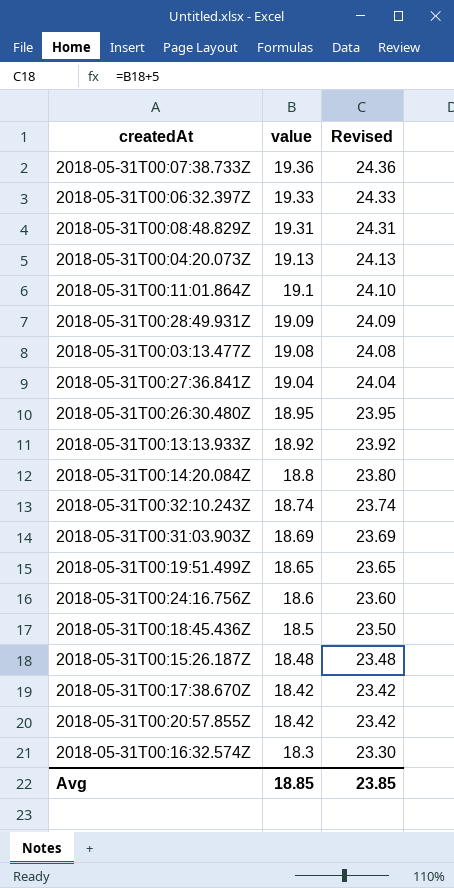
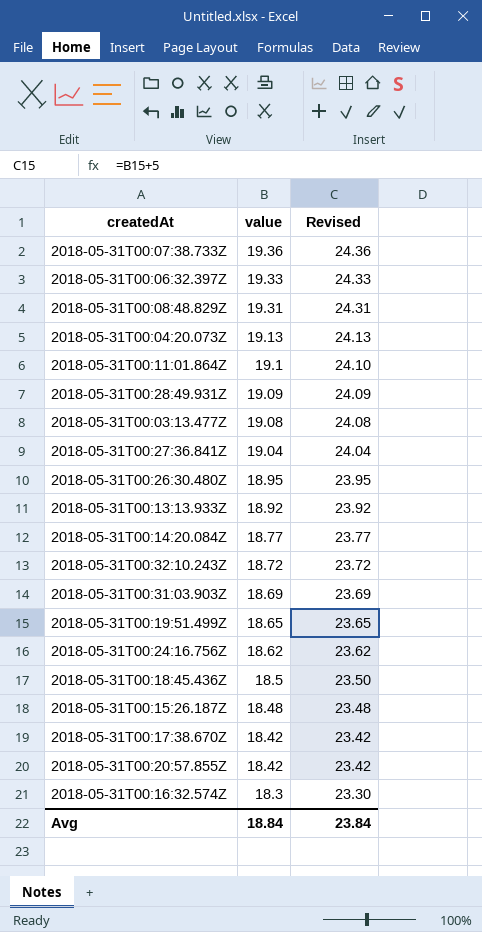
2018-05-31T00:14:20.084Z | value: 18.8 -> 18.77
2018-05-31T00:14:20.084Z | Revised: 23.80 -> 23.77
2018-05-31T00:32:10.243Z | value: 18.74 -> 18.72
2018-05-31T00:32:10.243Z | Revised: 23.74 -> 23.72
2018-05-31T00:24:16.756Z | value: 18.6 -> 18.62
2018-05-31T00:24:16.756Z | Revised: 23.60 -> 23.62
Avg | value: 18.85 -> 18.84
Avg | Revised: 23.85 -> 23.84

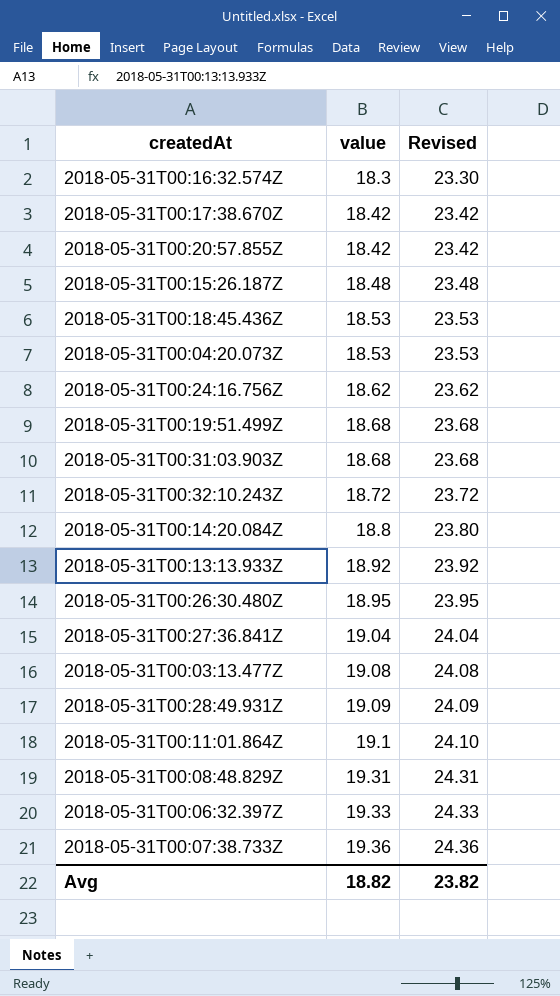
row order: value descending -> value ascending
2018-05-31T00:18:45.436Z | value: 18.5 -> 18.53
2018-05-31T00:18:45.436Z | Revised: 23.50 -> 23.53
2018-05-31T00:04:20.073Z | value: 19.13 -> 18.53
2018-05-31T00:04:20.073Z | Revised: 24.13 -> 23.53
2018-05-31T00:19:51.499Z | value: 18.65 -> 18.68
2018-05-31T00:19:51.499Z | Revised: 23.65 -> 23.68
2018-05-31T00:31:03.903Z | value: 18.69 -> 18.68
2018-05-31T00:31:03.903Z | Revised: 23.69 -> 23.68
2018-05-31T00:14:20.084Z | value: 18.77 -> 18.8
2018-05-31T00:14:20.084Z | Revised: 23.77 -> 23.80
Avg | value: 18.84 -> 18.82
Avg | Revised: 23.84 -> 23.82

